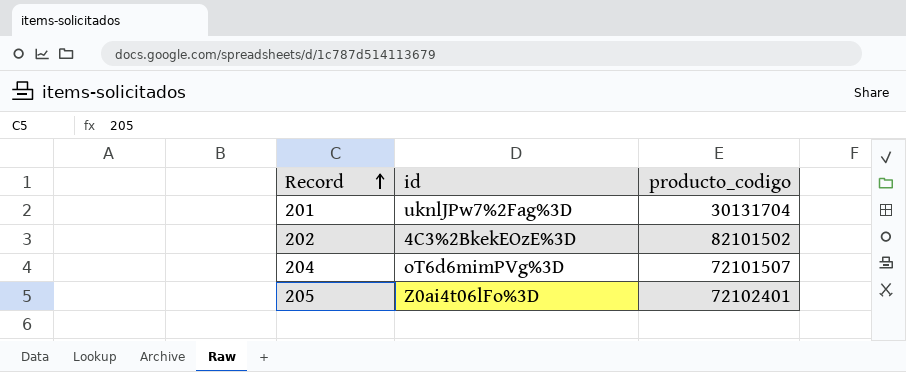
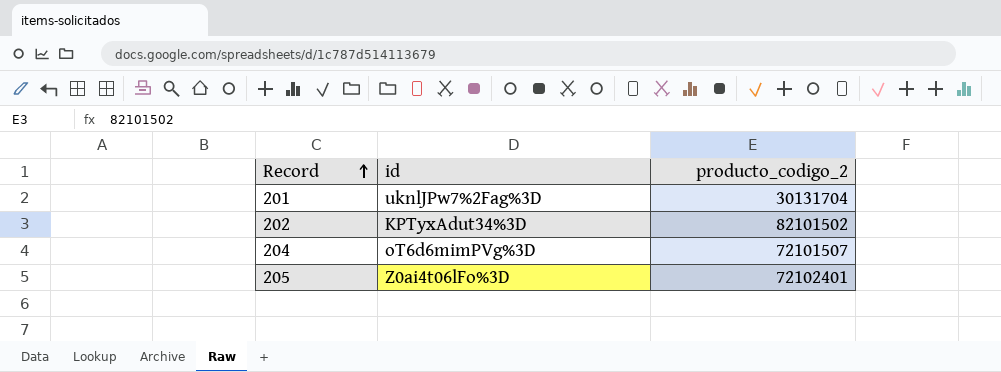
column name: producto_codigo -> producto_codigo_2
202 | id: 4C3%2BkekEOzE%3D -> KPTyxAdut34%3D

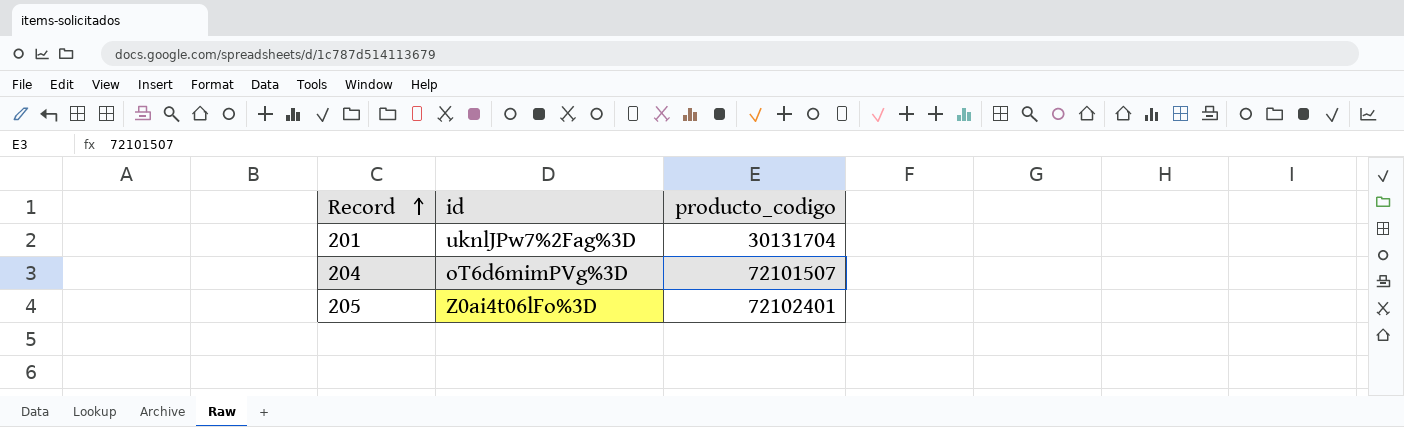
column name: producto_codigo_2 -> producto_codigo
row 202: KPTyxAdut34%3D | 82101502 -> none

